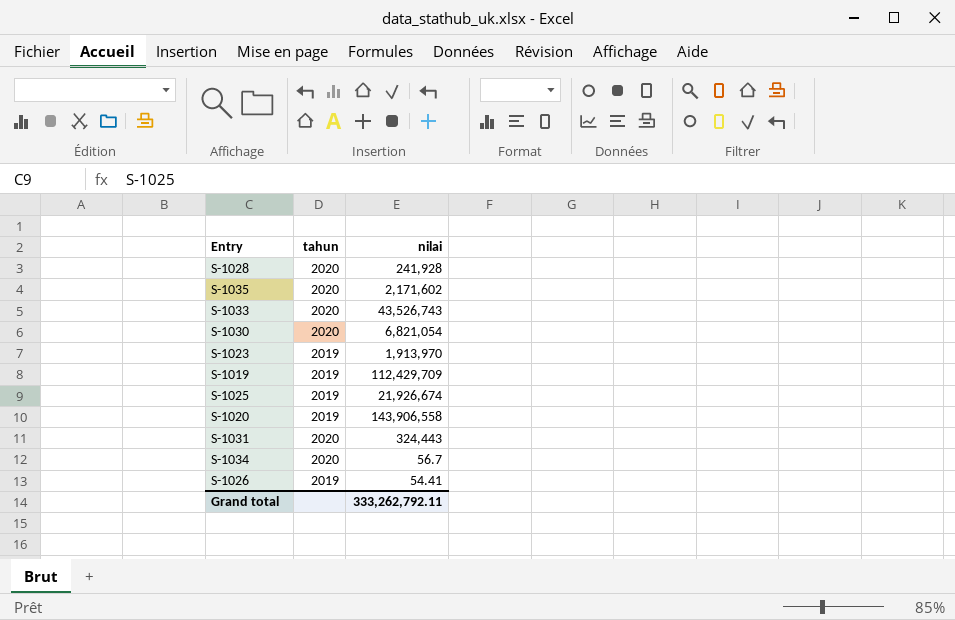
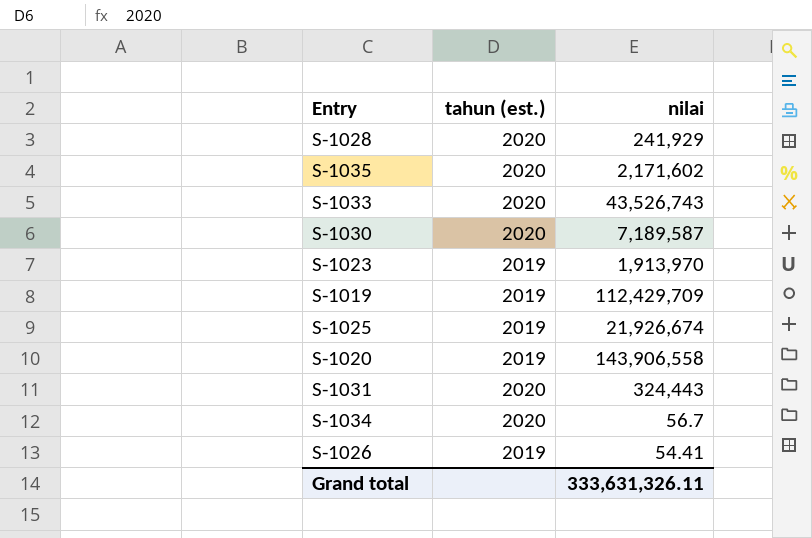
column name: tahun -> tahun (est.)
S-1028 | nilai: 241,928 -> 241,929
S-1030 | nilai: 6,821,054 -> 7,189,587
Grand total | nilai: 333,262,792.11 -> 333,631,326.11

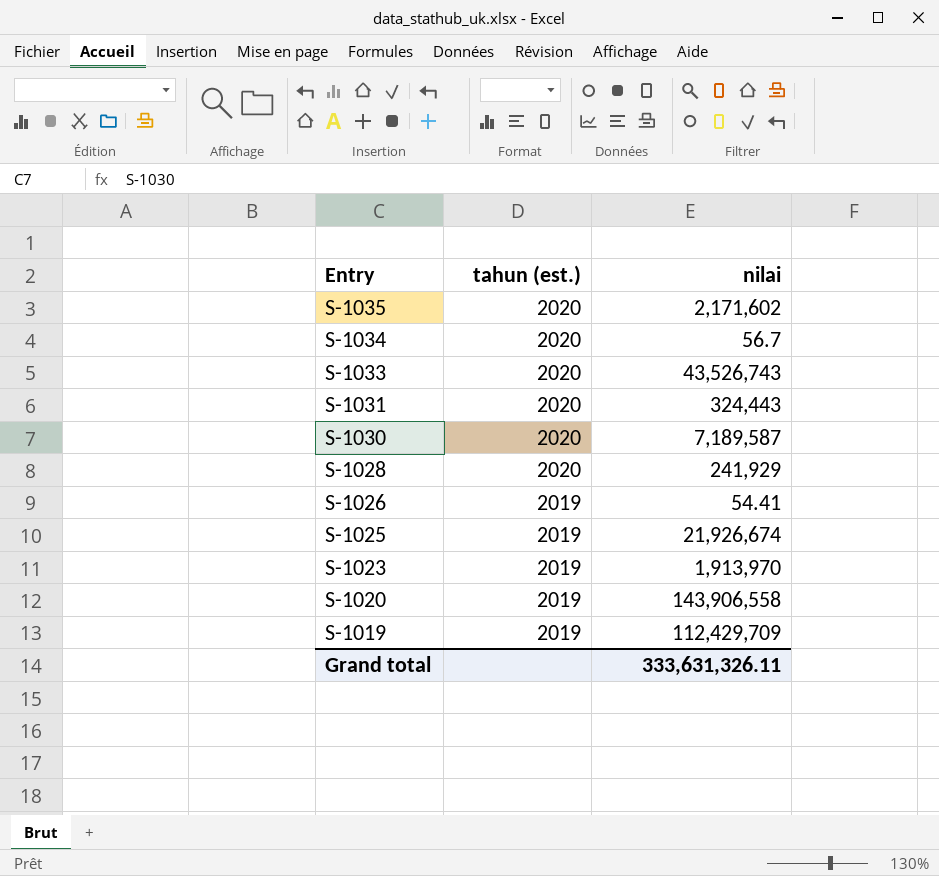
row order: none -> Entry descending

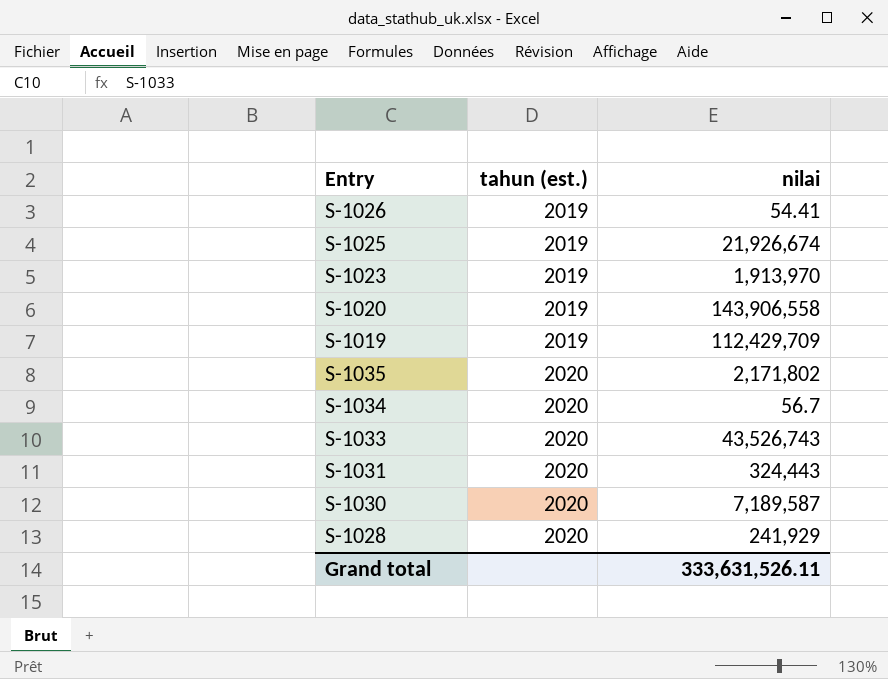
row order: Entry descending -> tahun (est.) ascending
S-1035 | nilai: 2,171,602 -> 2,171,802
Grand total | nilai: 333,631,326.11 -> 333,631,526.11

